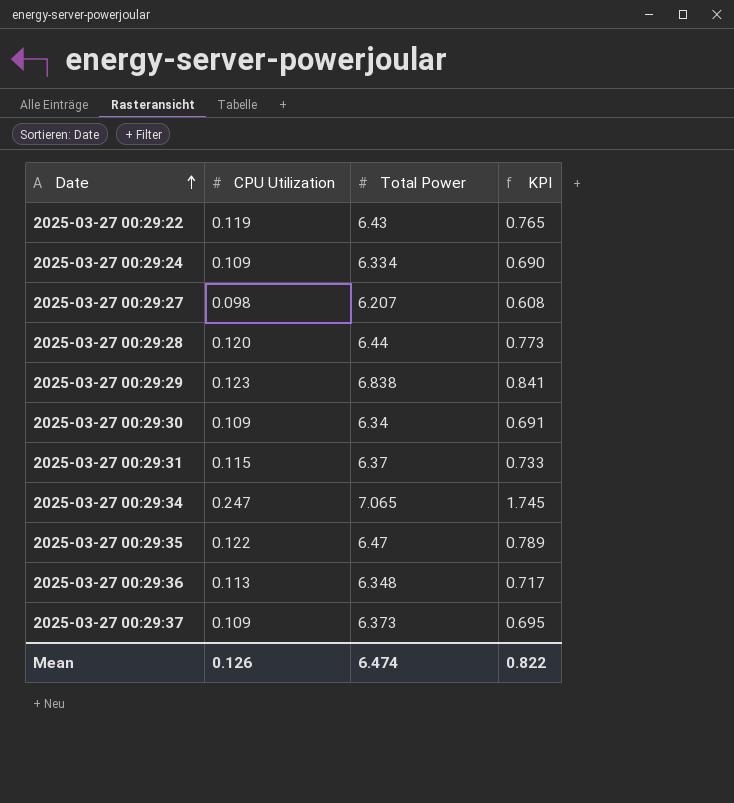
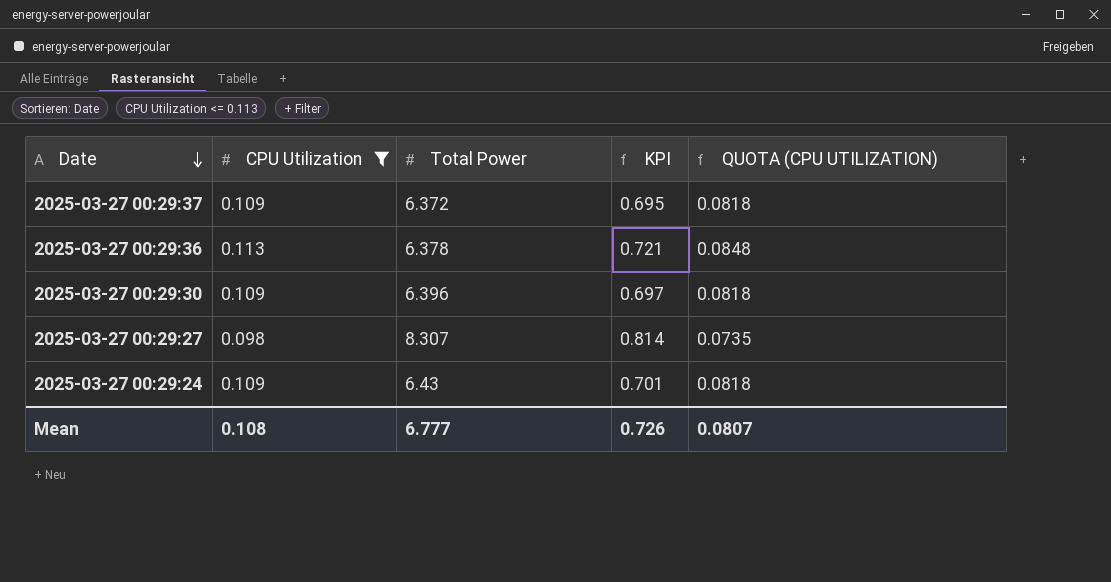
filter: none -> CPU Utilization <= 0.113
row order: Date ascending -> Date descending
column QUOTA (CPU UTILIZATION) | formula: none -> [CPU Utilization] * 0.75
2025-03-27 00:29:37 | Total Power: 6.373 -> 6.372
2025-03-27 00:29:36 | Total Power: 6.348 -> 6.378
2025-03-27 00:29:36 | KPI: 0.717 -> 0.721
2025-03-27 00:29:30 | Total Power: 6.34 -> 6.396
2025-03-27 00:29:30 | KPI: 0.691 -> 0.697
2025-03-27 00:29:27 | Total Power: 6.207 -> 8.307
2025-03-27 00:29:27 | KPI: 0.608 -> 0.814
2025-03-27 00:29:24 | Total Power: 6.334 -> 6.43
2025-03-27 00:29:24 | KPI: 0.690 -> 0.701
Mean | CPU Utilization: 0.126 -> 0.108
Mean | Total Power: 6.474 -> 6.777
Mean | KPI: 0.822 -> 0.726

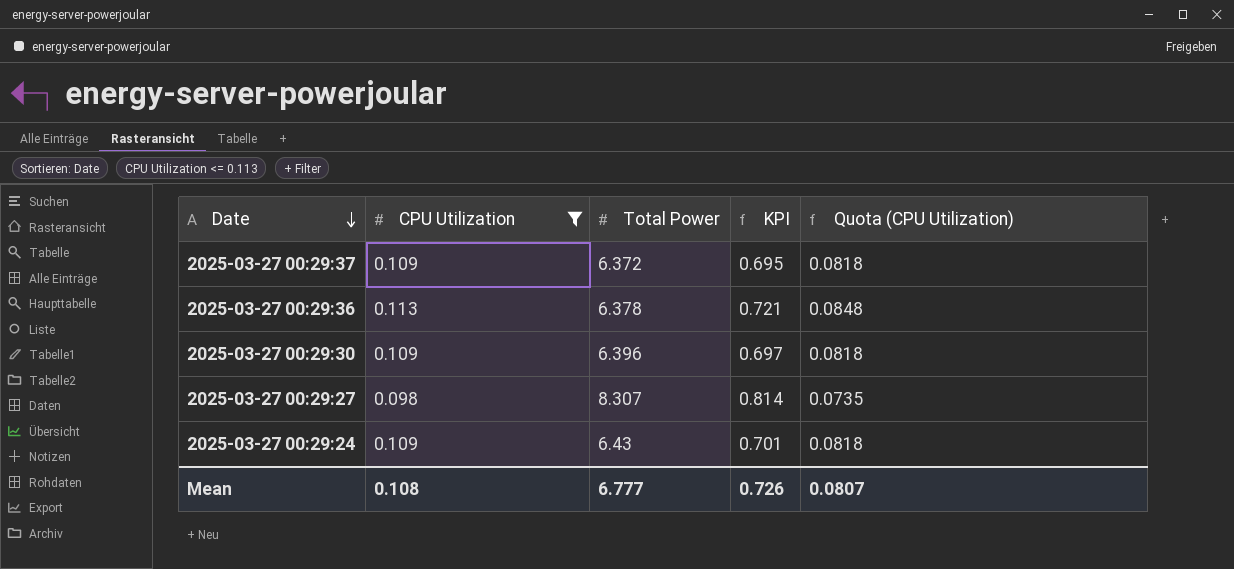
column name: QUOTA (CPU UTILIZATION) -> Quota (CPU Utilization)

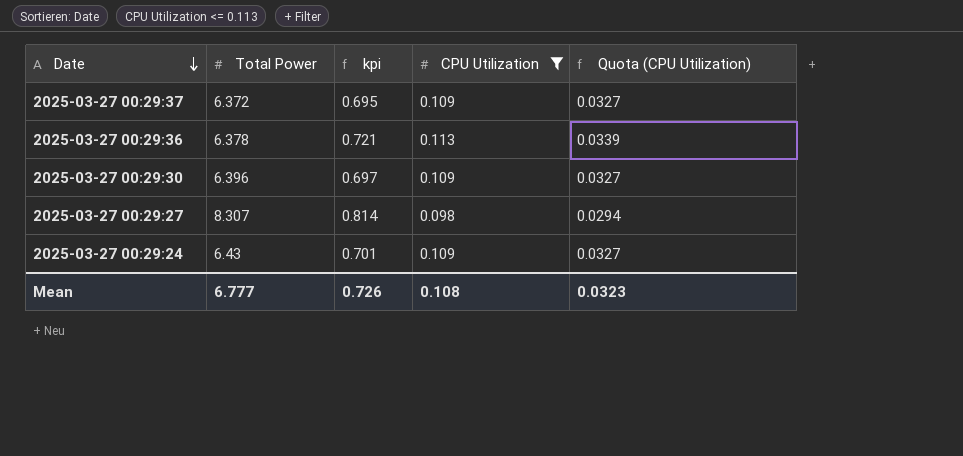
column name: KPI -> kpi
column CPU Utilization | position: 2 -> 4
column Quota (CPU Utilization) | formula: [CPU Utilization] * 0.75 -> [CPU Utilization] * 0.3
Mean | Quota (CPU Utilization): 0.0807 -> 0.0323

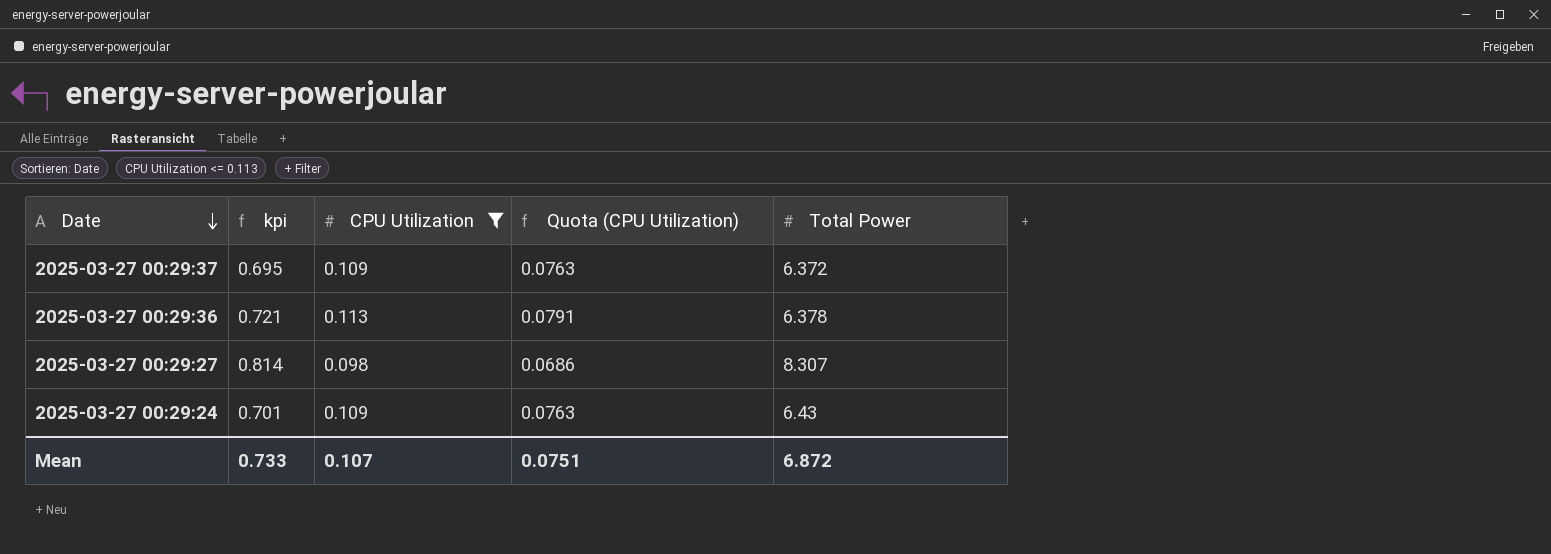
column Quota (CPU Utilization) | formula: [CPU Utilization] * 0.3 -> [CPU Utilization] * 0.7
column Total Power | position: 2 -> 5
row 2025-03-27 00:29:30: 6.396 | 0.697 | 0.109 | 0.0327 -> none
Mean | kpi: 0.726 -> 0.733
Mean | CPU Utilization: 0.108 -> 0.107
Mean | Quota (CPU Utilization): 0.0323 -> 0.0751
Mean | Total Power: 6.777 -> 6.872

